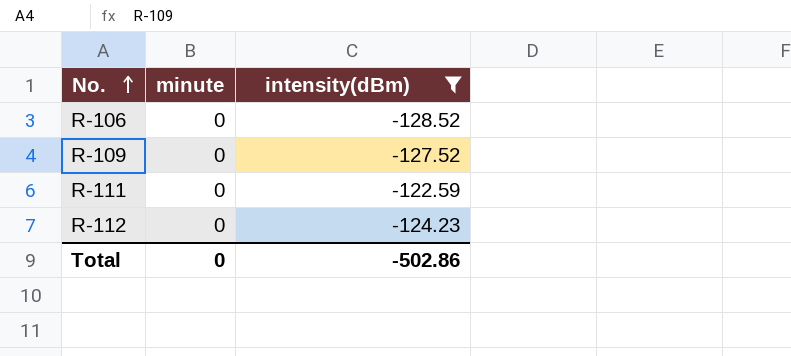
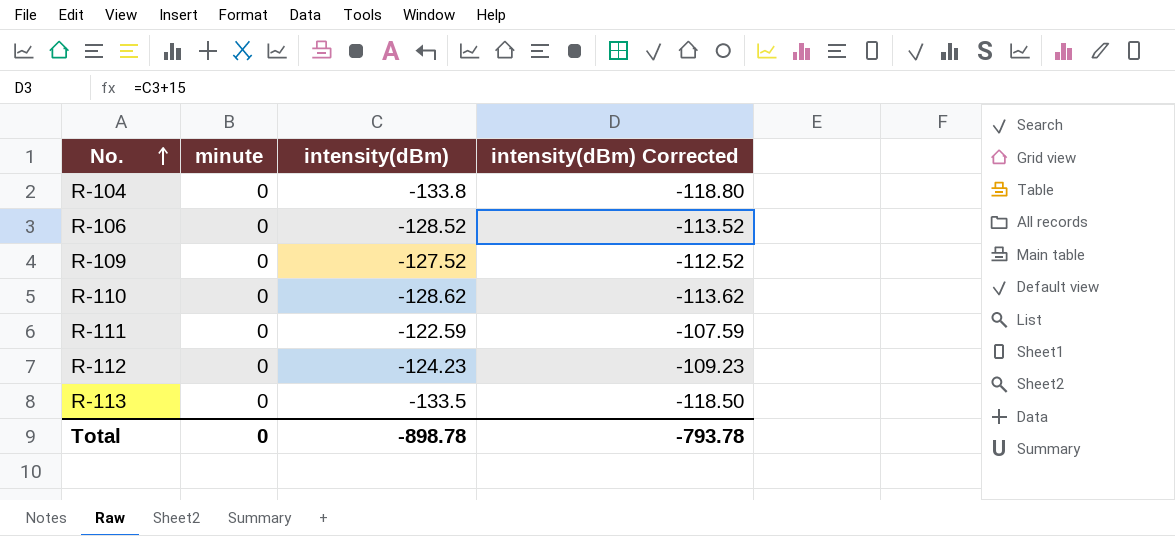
filter: intensity(dBm) >= -128.52 -> none
column intensity(dBm) Corrected | formula: none -> [intensity(dBm)] + 15
Total | intensity(dBm): -502.86 -> -898.78

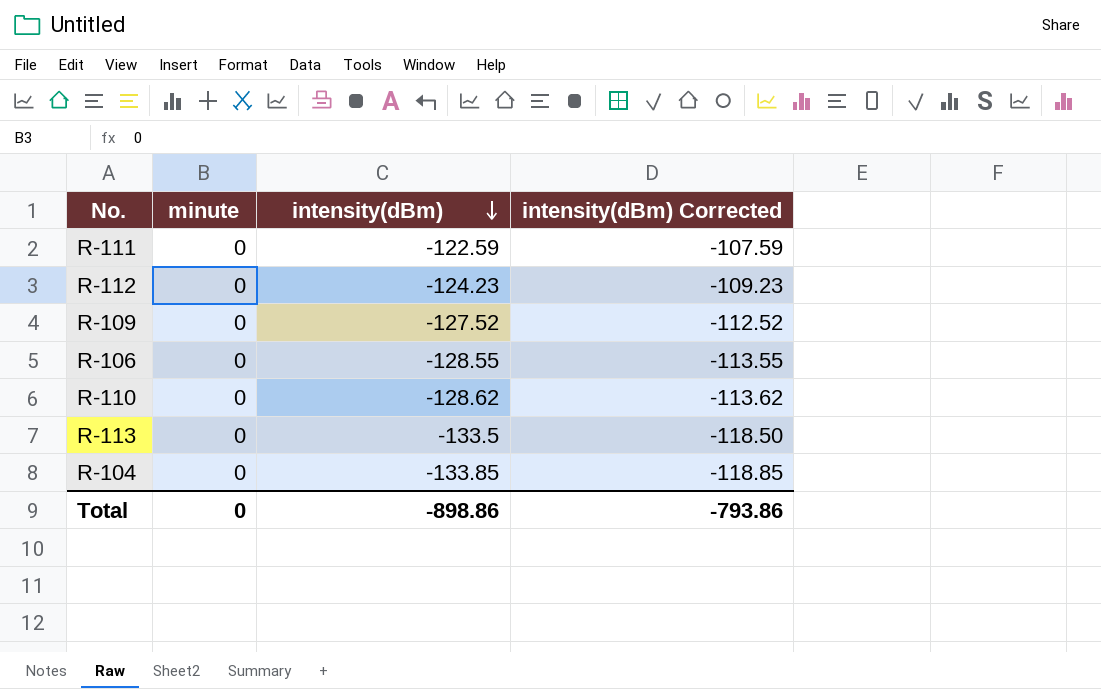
row order: No. ascending -> intensity(dBm) descending
R-106 | intensity(dBm): -128.52 -> -128.55
R-106 | intensity(dBm) Corrected: -113.52 -> -113.55
R-104 | intensity(dBm): -133.8 -> -133.85
R-104 | intensity(dBm) Corrected: -118.80 -> -118.85
Total | intensity(dBm): -898.78 -> -898.86
Total | intensity(dBm) Corrected: -793.78 -> -793.86

